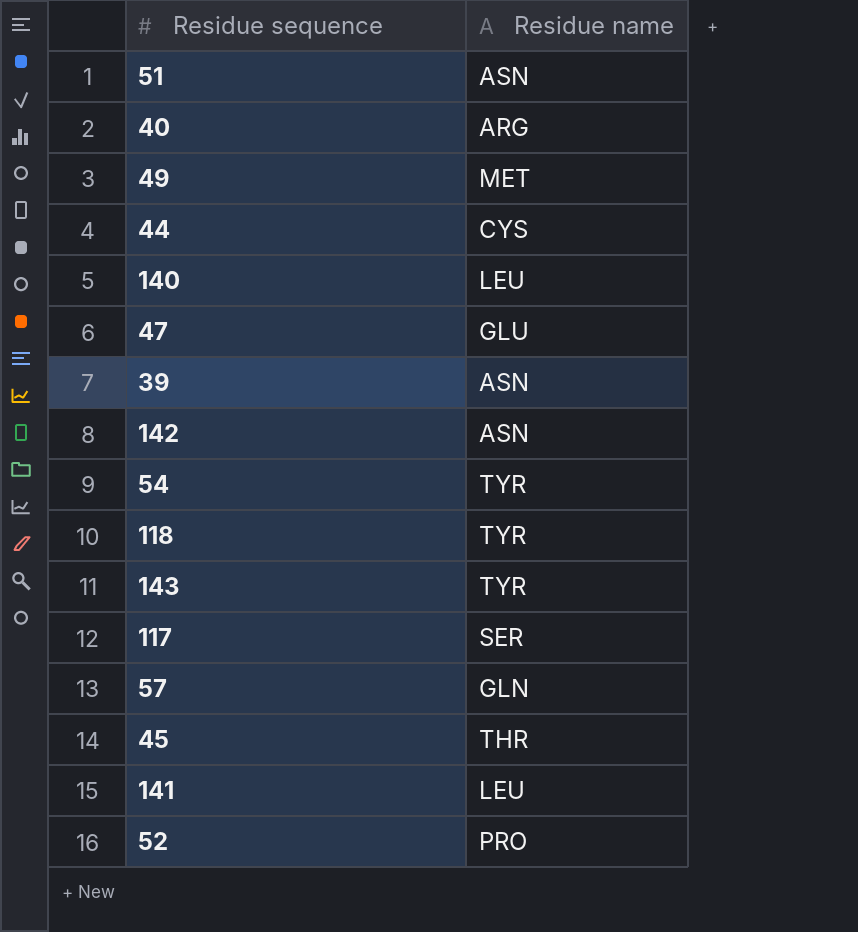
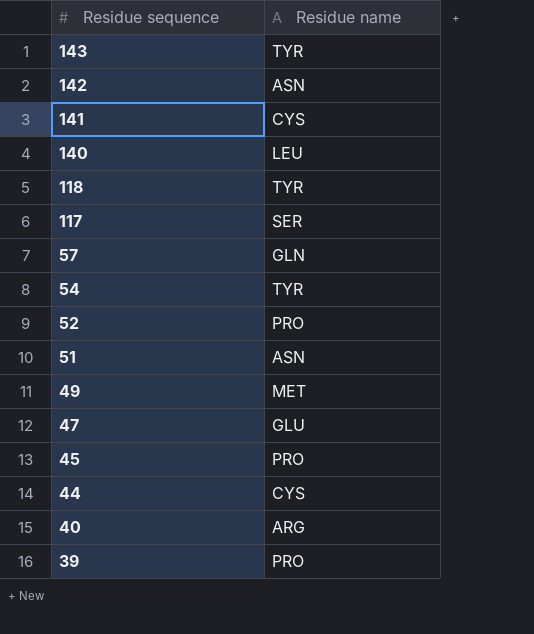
row order: none -> Residue sequence descending
141 | Residue name: LEU -> CYS
45 | Residue name: THR -> PRO
39 | Residue name: ASN -> PRO

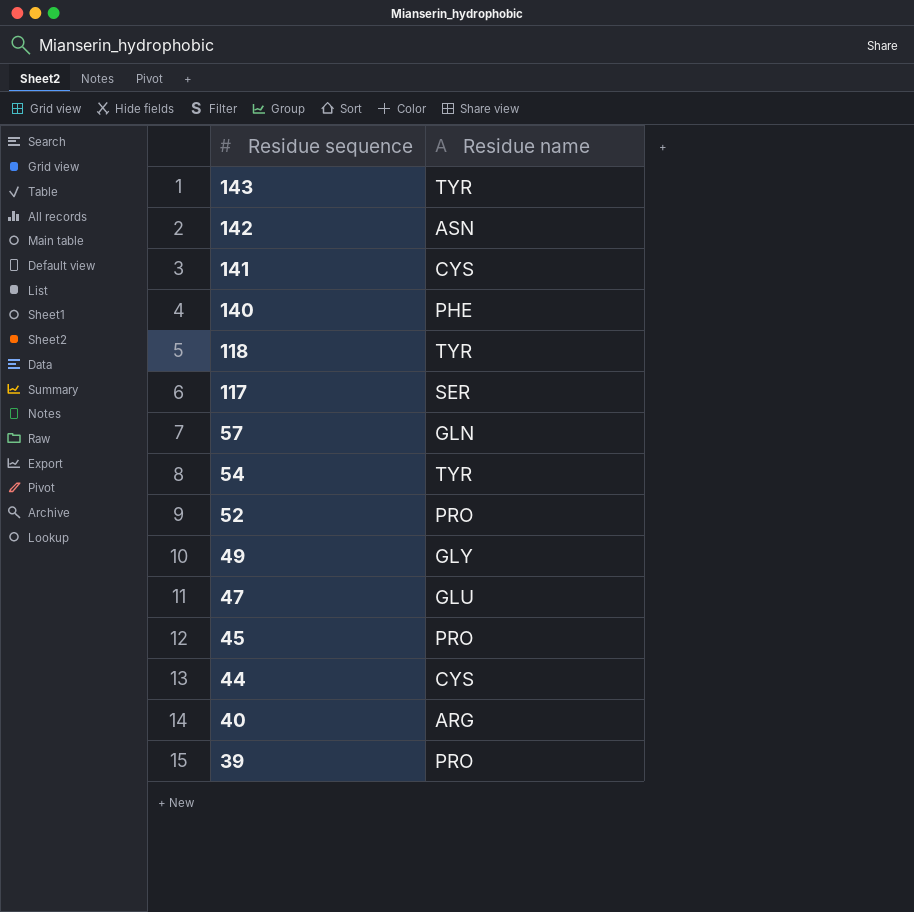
row 51: ASN -> none
140 | Residue name: LEU -> PHE
49 | Residue name: MET -> GLY

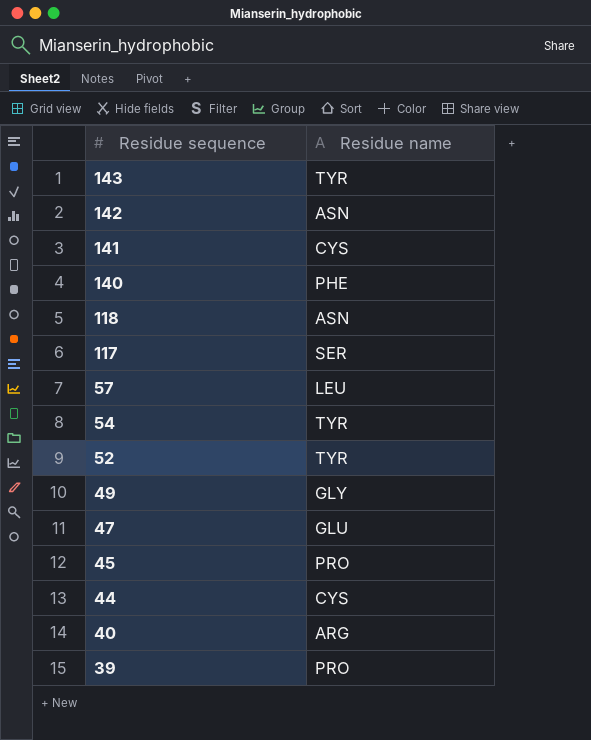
118 | Residue name: TYR -> ASN
57 | Residue name: GLN -> LEU
52 | Residue name: PRO -> TYR

